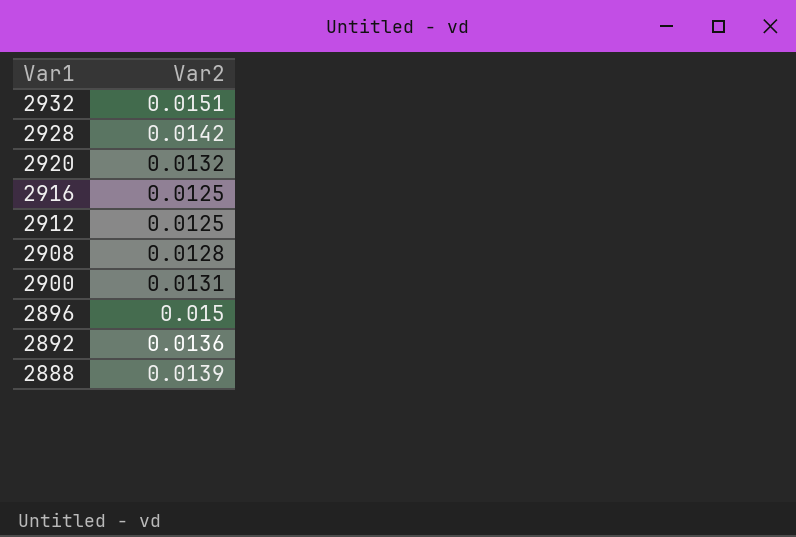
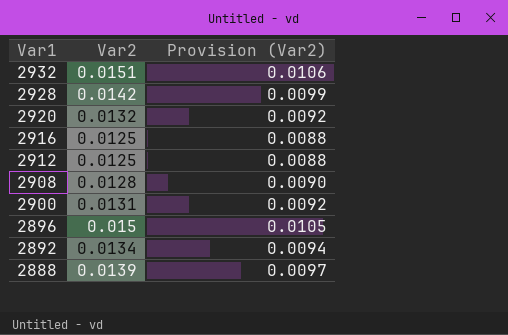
column Provision (Var2) | formula: none -> [Var2] * 0.7
2892 | Var2: 0.0136 -> 0.0134

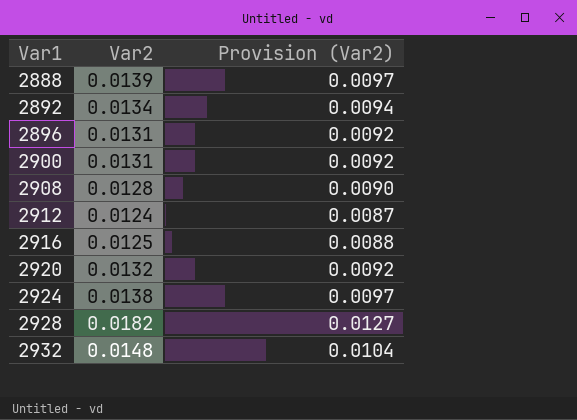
row order: Var1 descending -> Var1 ascending
2896 | Var2: 0.015 -> 0.0131
2896 | Provision (Var2): 0.0105 -> 0.0092
2912 | Var2: 0.0125 -> 0.0124
2912 | Provision (Var2): 0.0088 -> 0.0087
row 2924: none -> 0.0138 | 0.0097
2928 | Var2: 0.0142 -> 0.0182
2928 | Provision (Var2): 0.0099 -> 0.0127
2932 | Var2: 0.0151 -> 0.0148
2932 | Provision (Var2): 0.0106 -> 0.0104

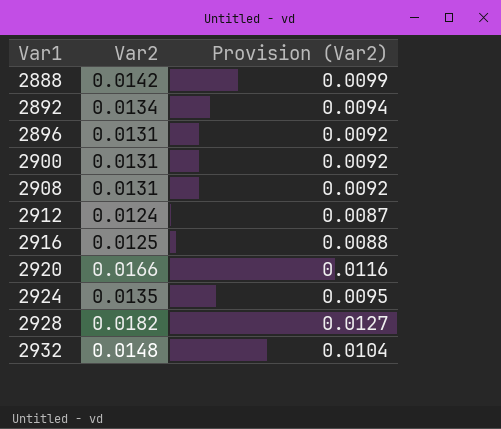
2888 | Var2: 0.0139 -> 0.0142
2888 | Provision (Var2): 0.0097 -> 0.0099
2908 | Var2: 0.0128 -> 0.0131
2908 | Provision (Var2): 0.0090 -> 0.0092
2920 | Var2: 0.0132 -> 0.0166
2920 | Provision (Var2): 0.0092 -> 0.0116
2924 | Var2: 0.0138 -> 0.0135
2924 | Provision (Var2): 0.0097 -> 0.0095

